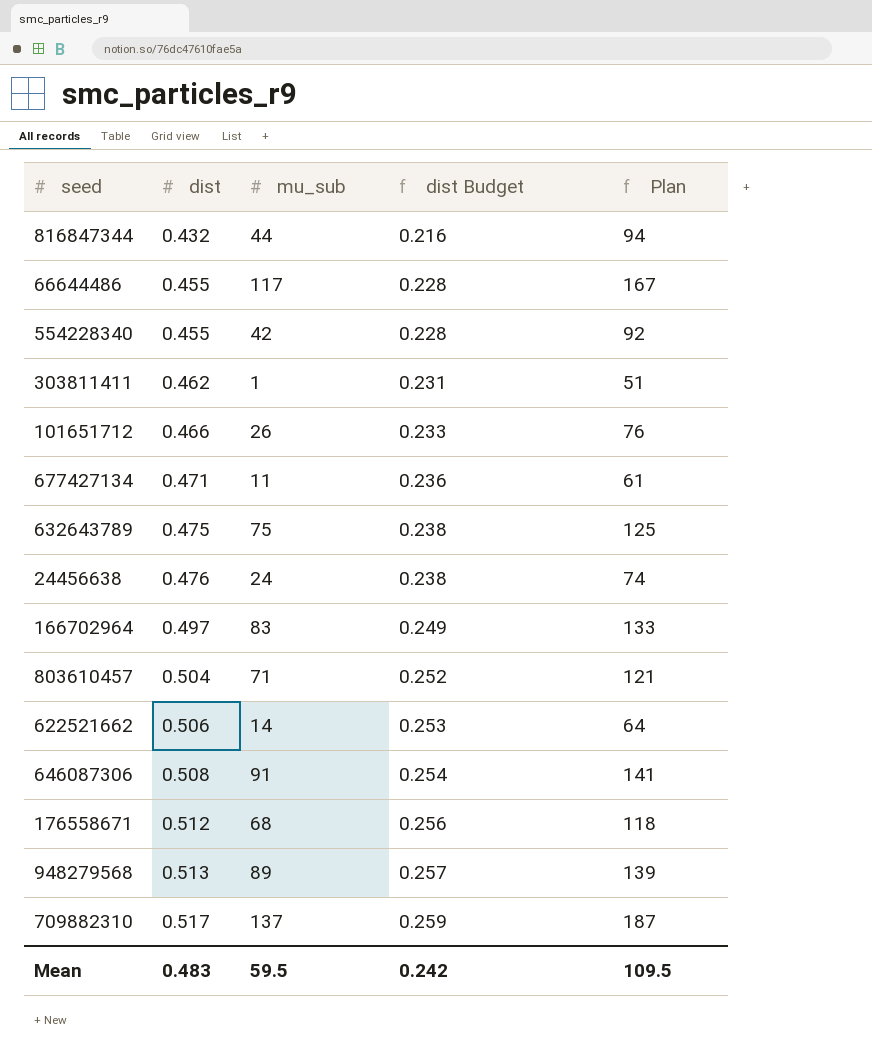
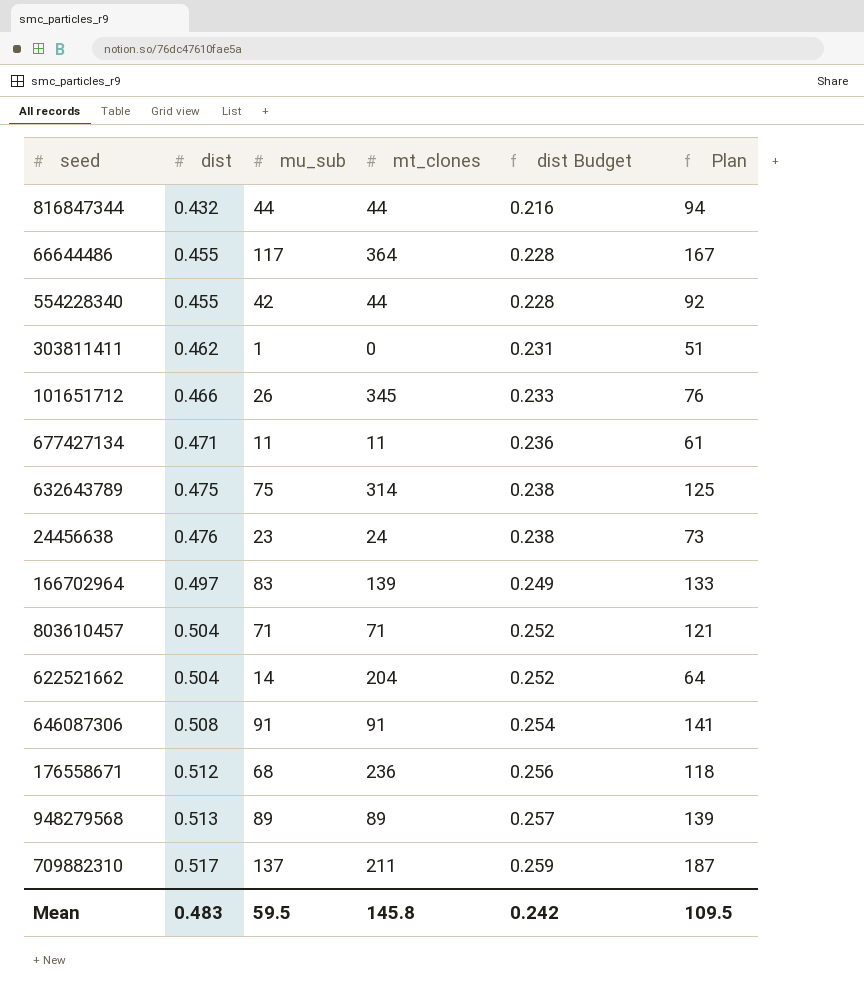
column mt_clones | position: none -> 4
24456638 | mu_sub: 24 -> 23
24456638 | Plan: 74 -> 73
622521662 | dist: 0.506 -> 0.504
622521662 | dist Budget: 0.253 -> 0.252

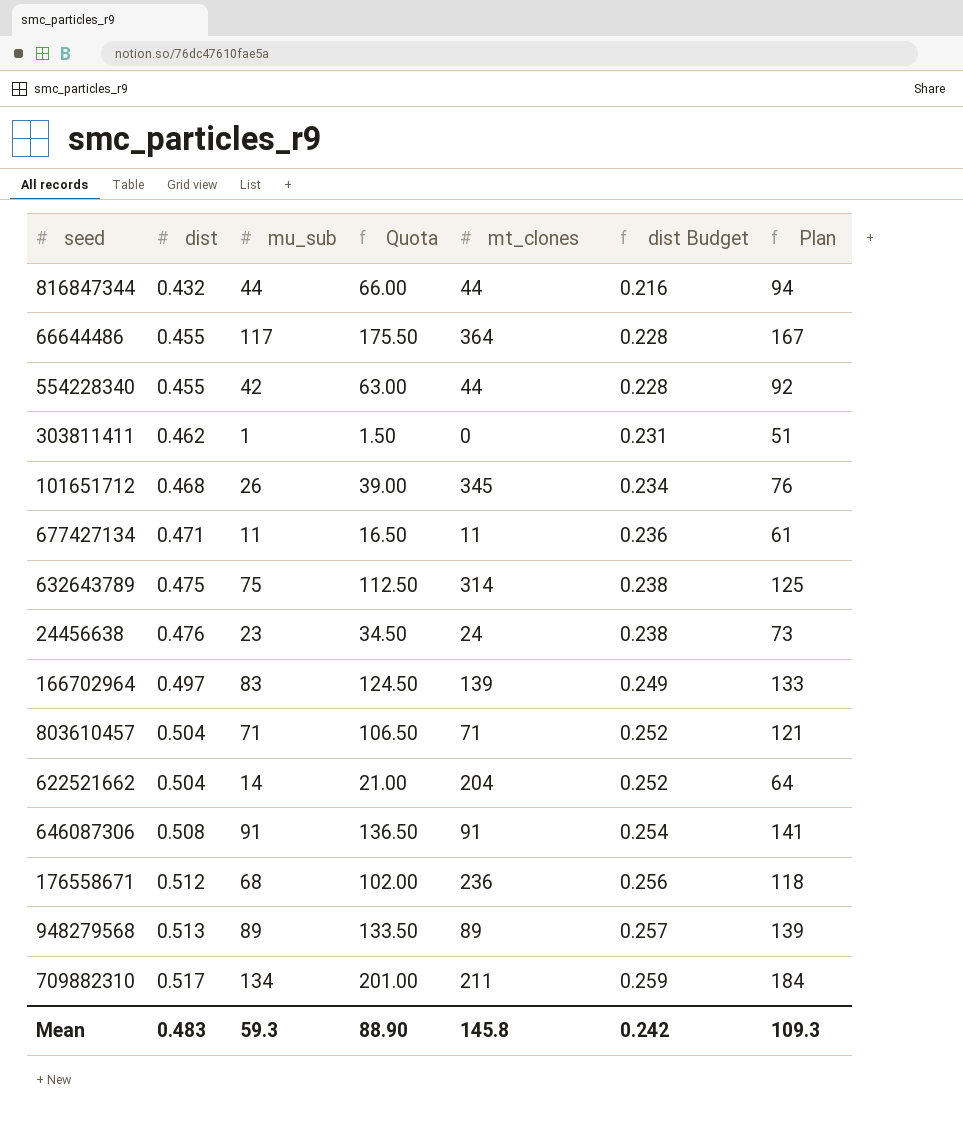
column Quota | formula: none -> [mu_sub] * 1.5
101651712 | dist: 0.466 -> 0.468
101651712 | dist Budget: 0.233 -> 0.234
709882310 | mu_sub: 137 -> 134
709882310 | Plan: 187 -> 184
Mean | mu_sub: 59.5 -> 59.3
Mean | Plan: 109.5 -> 109.3

